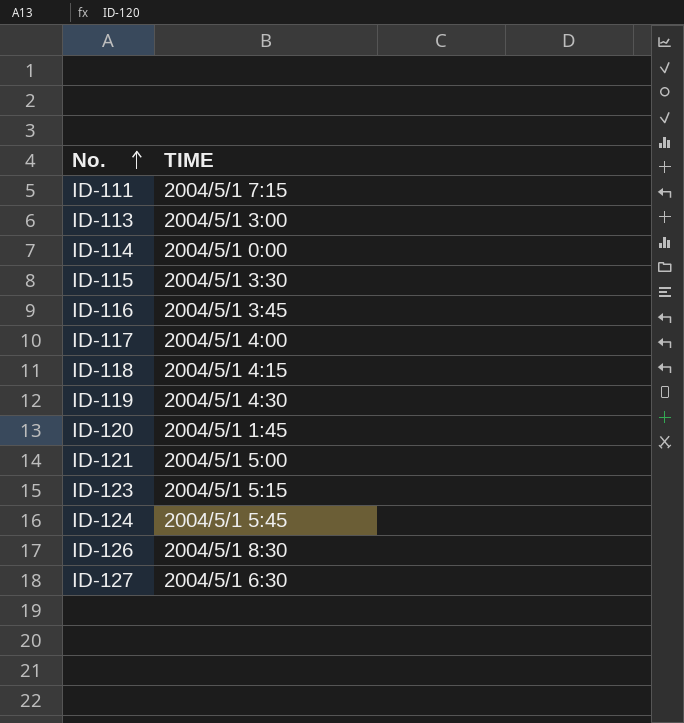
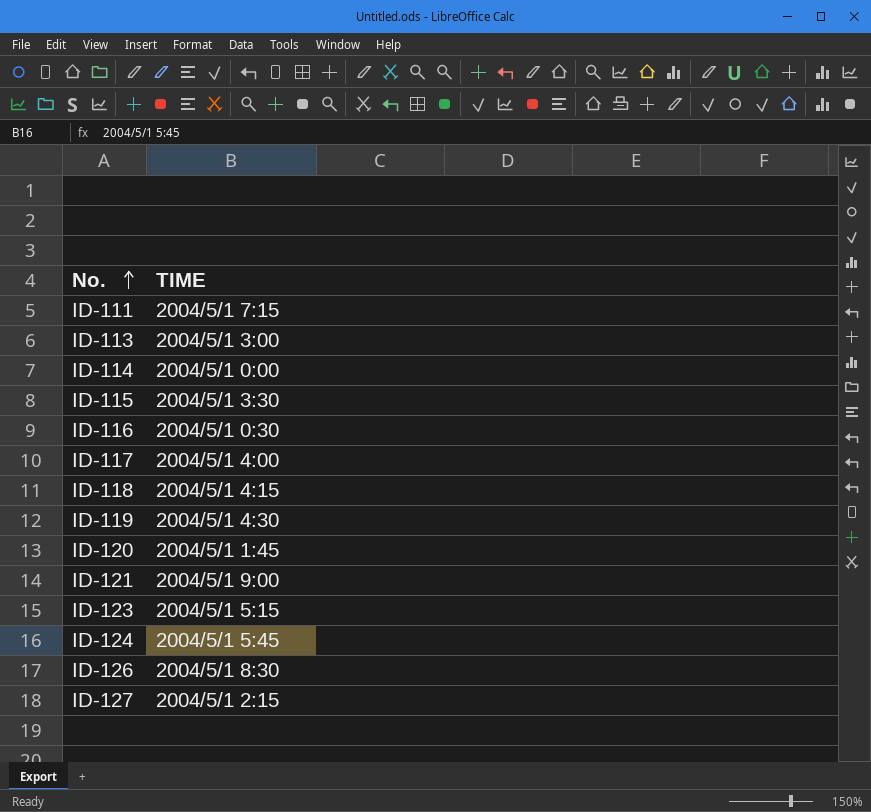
ID-116 | TIME: 2004/5/1 3:45 -> 2004/5/1 0:30
ID-121 | TIME: 2004/5/1 5:00 -> 2004/5/1 9:00
ID-127 | TIME: 2004/5/1 6:30 -> 2004/5/1 2:15

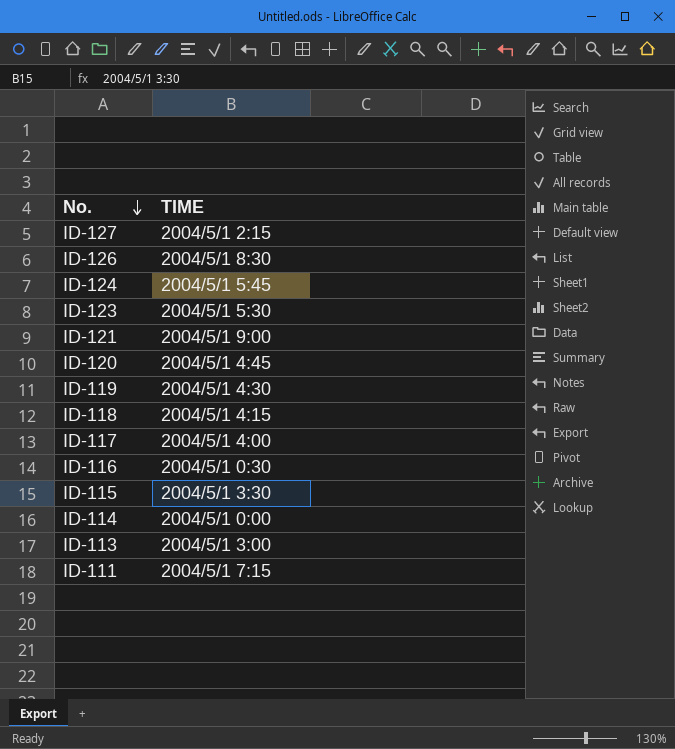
row order: No. ascending -> No. descending
ID-123 | TIME: 2004/5/1 5:15 -> 2004/5/1 5:30
ID-120 | TIME: 2004/5/1 1:45 -> 2004/5/1 4:45

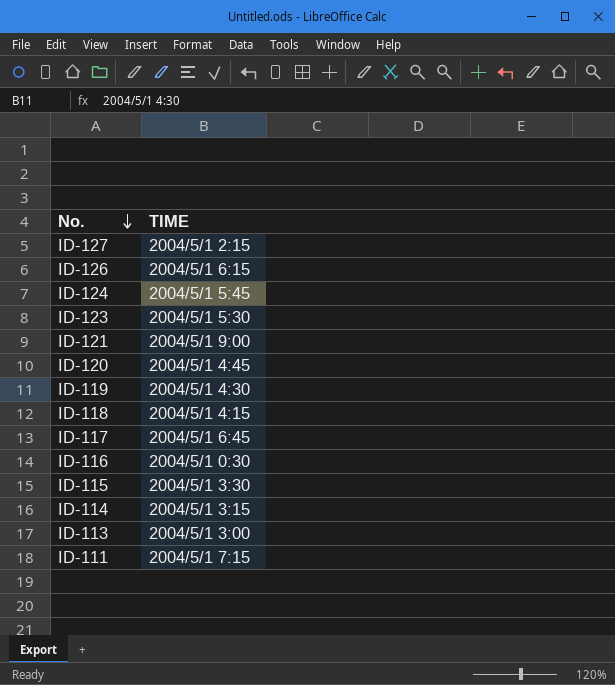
ID-126 | TIME: 2004/5/1 8:30 -> 2004/5/1 6:15
ID-117 | TIME: 2004/5/1 4:00 -> 2004/5/1 6:45
ID-114 | TIME: 2004/5/1 0:00 -> 2004/5/1 3:15

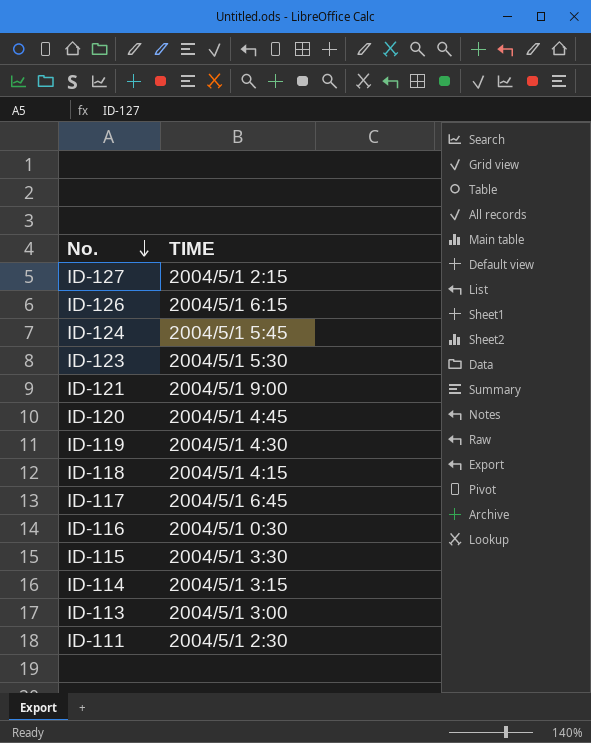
ID-111 | TIME: 2004/5/1 7:15 -> 2004/5/1 2:30

